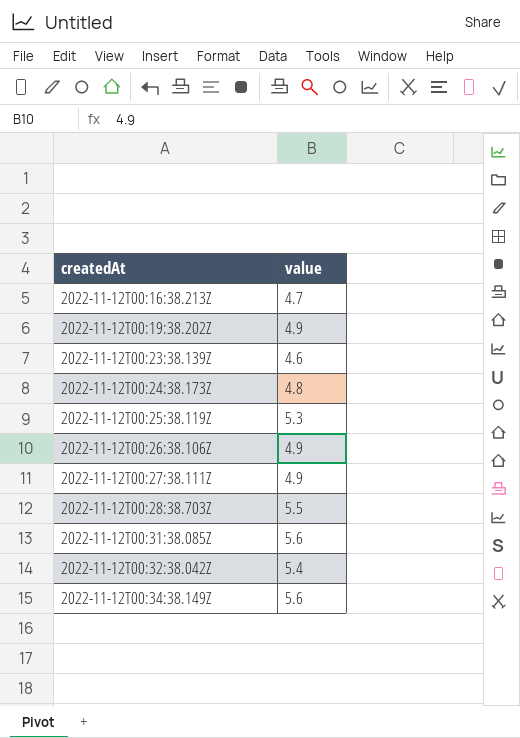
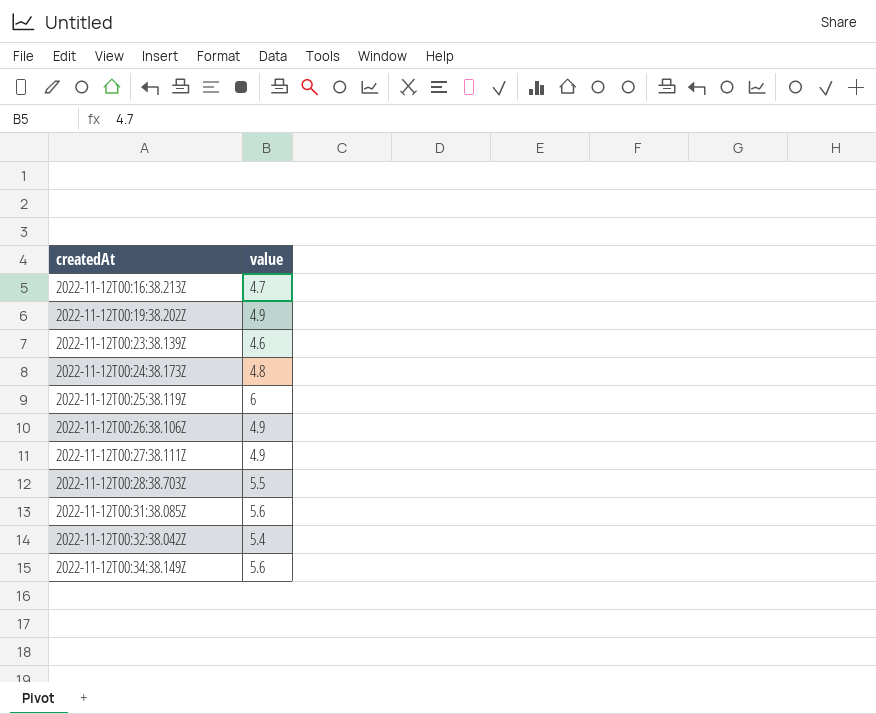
2022-11-12T00:25:38.119Z | value: 5.3 -> 6

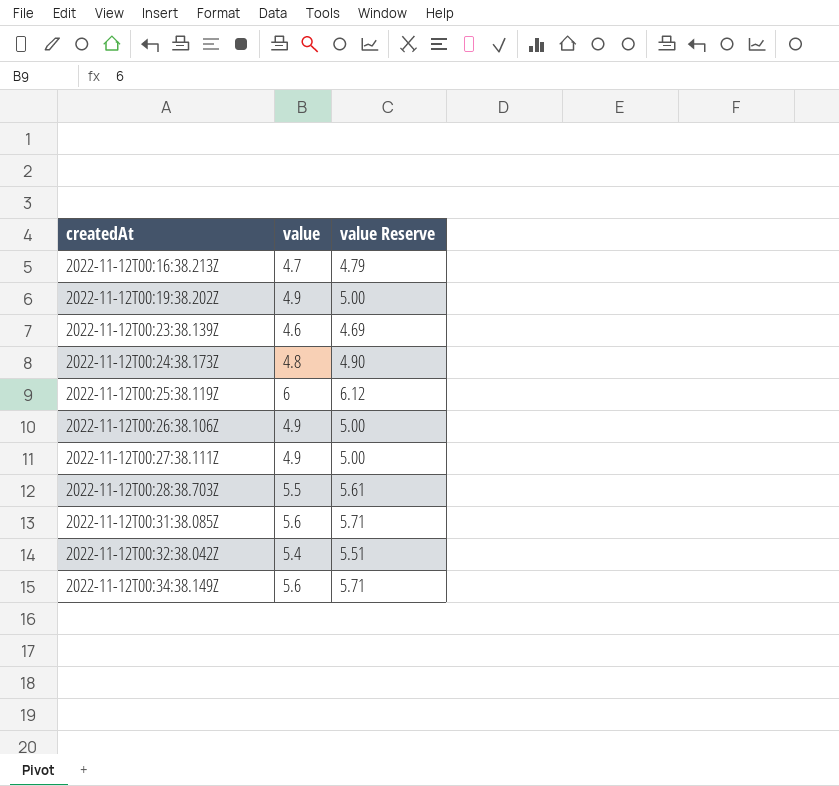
column value Reserve | formula: none -> [value] * 1.02

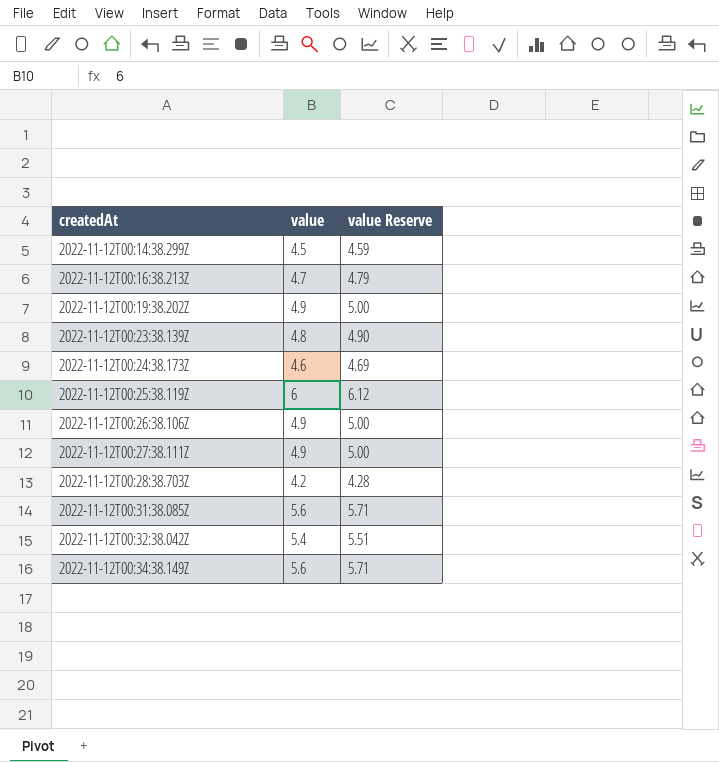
row 2022-11-12T00:14:38.299Z: none -> 4.5 | 4.59
2022-11-12T00:23:38.139Z | value: 4.6 -> 4.8
2022-11-12T00:23:38.139Z | value Reserve: 4.69 -> 4.90
2022-11-12T00:24:38.173Z | value: 4.8 -> 4.6
2022-11-12T00:24:38.173Z | value Reserve: 4.90 -> 4.69
2022-11-12T00:28:38.703Z | value: 5.5 -> 4.2
2022-11-12T00:28:38.703Z | value Reserve: 5.61 -> 4.28

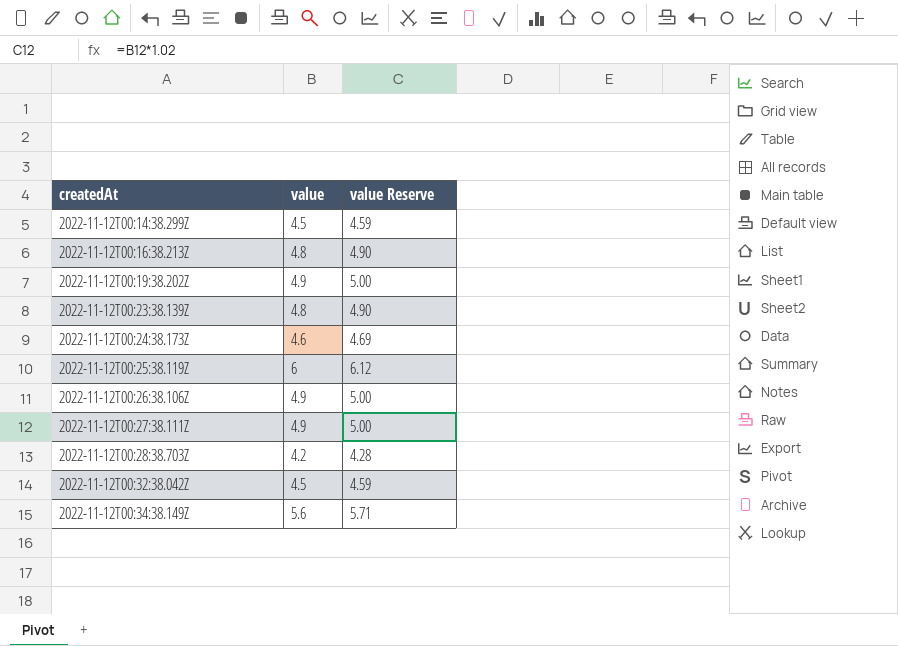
row 2022-11-12T00:31:38.085Z: 5.6 | 5.71 -> none
2022-11-12T00:16:38.213Z | value: 4.7 -> 4.8
2022-11-12T00:16:38.213Z | value Reserve: 4.79 -> 4.90
2022-11-12T00:32:38.042Z | value: 5.4 -> 4.5
2022-11-12T00:32:38.042Z | value Reserve: 5.51 -> 4.59

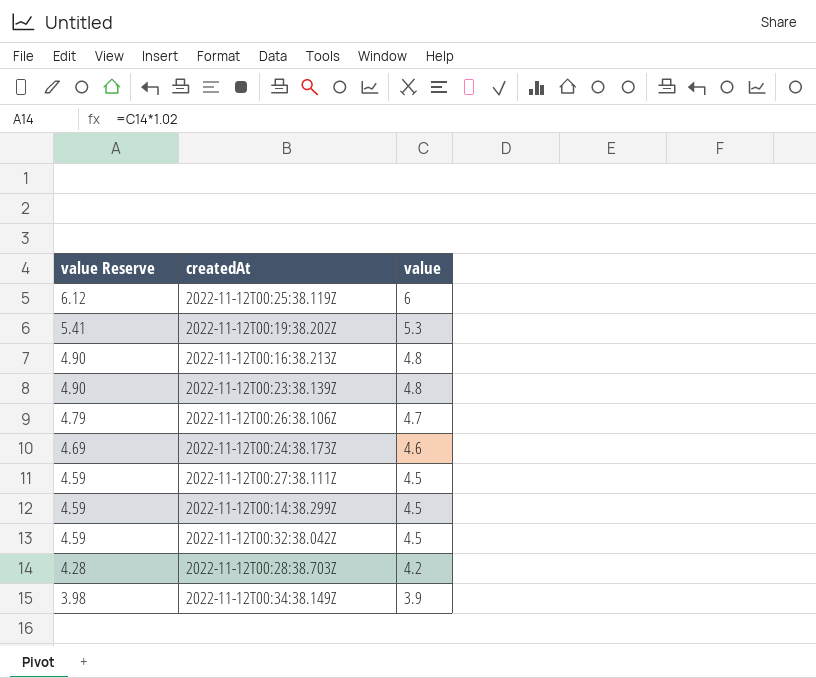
row order: createdAt ascending -> value Reserve descending
column value Reserve | position: 3 -> 1
2022-11-12T00:19:38.202Z | value Reserve: 5.00 -> 5.41
2022-11-12T00:19:38.202Z | value: 4.9 -> 5.3
2022-11-12T00:26:38.106Z | value Reserve: 5.00 -> 4.79
2022-11-12T00:26:38.106Z | value: 4.9 -> 4.7
2022-11-12T00:27:38.111Z | value Reserve: 5.00 -> 4.59
2022-11-12T00:27:38.111Z | value: 4.9 -> 4.5
2022-11-12T00:34:38.149Z | value Reserve: 5.71 -> 3.98
2022-11-12T00:34:38.149Z | value: 5.6 -> 3.9

